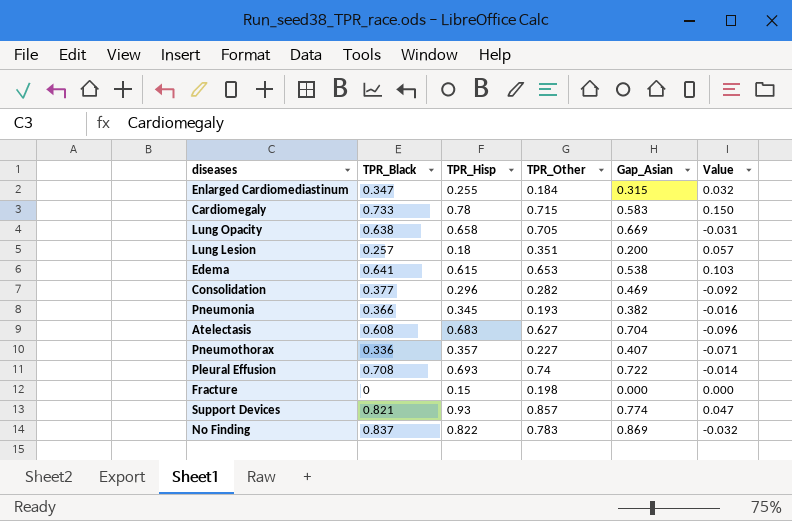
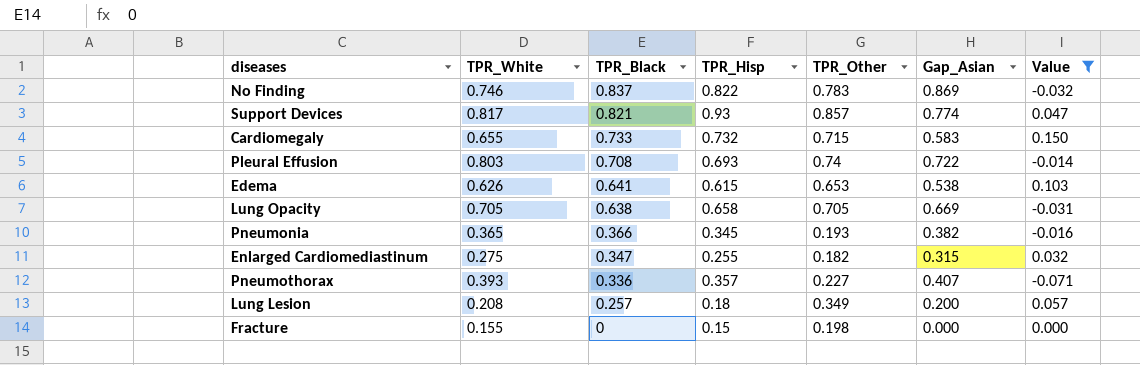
filter: none -> Value >= -0.071
row order: none -> TPR_Black descending
column TPR_White | position: none -> 2
Cardiomegaly | TPR_Hisp: 0.78 -> 0.732
Enlarged Cardiomediastinum | TPR_Other: 0.184 -> 0.182
Lung Lesion | TPR_Other: 0.351 -> 0.349

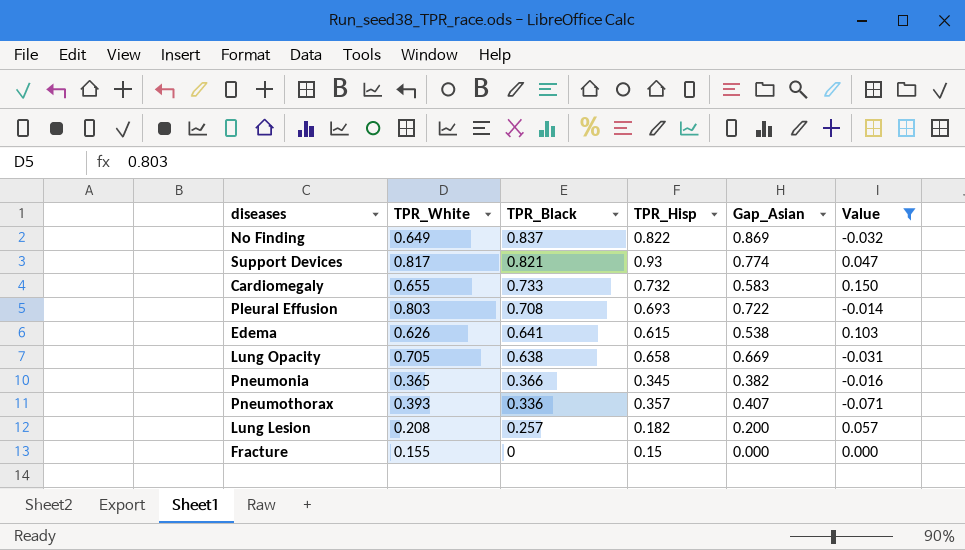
column TPR_Other | position: 5 -> none
row Enlarged Cardiomediastinum: 0.275 | 0.347 | 0.255 | 0.182 | 0.315 | 0.032 -> none
No Finding | TPR_White: 0.746 -> 0.649
Lung Lesion | TPR_Hisp: 0.18 -> 0.182

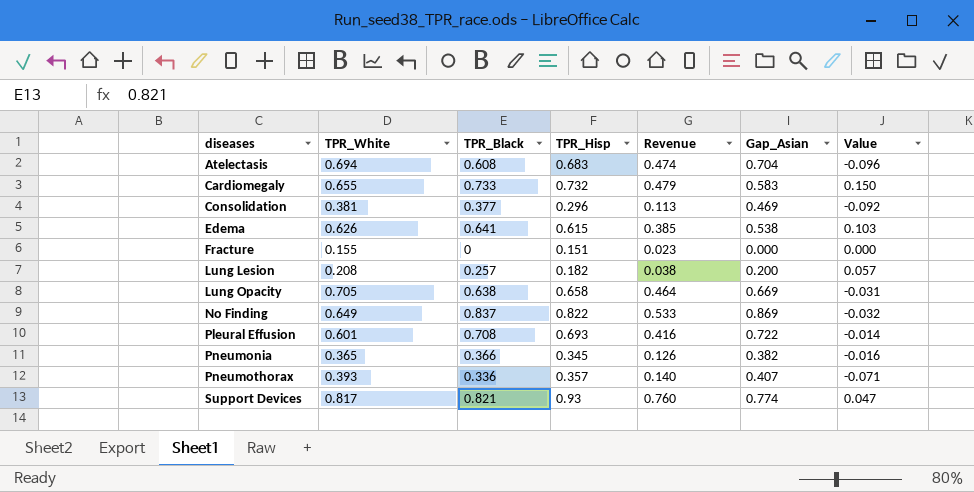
filter: Value >= -0.071 -> none
row order: TPR_Black descending -> diseases ascending
column Revenue | formula: none -> [TPR_White] * [TPR_Hisp]
Fracture | TPR_Hisp: 0.15 -> 0.151
Pleural Effusion | TPR_White: 0.803 -> 0.601

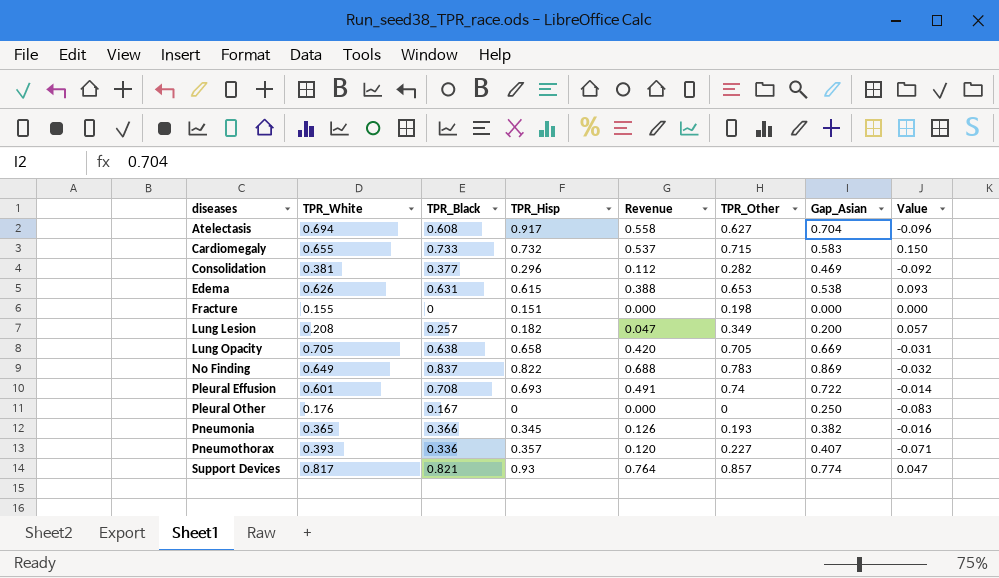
column Revenue | formula: [TPR_White] * [TPR_Hisp] -> [TPR_Black] * [TPR_Hisp]
column TPR_Other | position: none -> 6
Atelectasis | TPR_Hisp: 0.683 -> 0.917
Edema | TPR_Black: 0.641 -> 0.631
Edema | Value: 0.103 -> 0.093
row Pleural Other: none -> 0.176 | 0.167 | 0 | 0.000 | 0 | 0.250 | -0.083

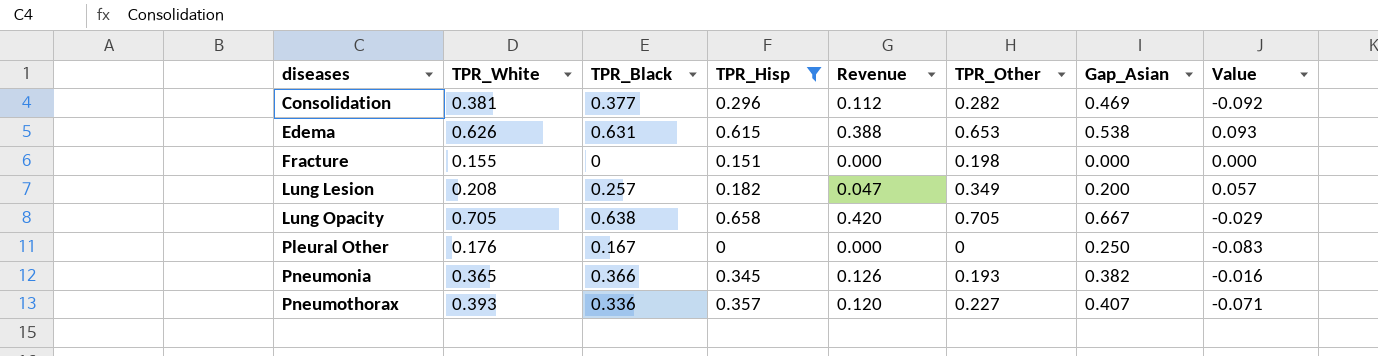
filter: none -> TPR_Hisp <= 0.658
Lung Opacity | Gap_Asian: 0.669 -> 0.667
Lung Opacity | Value: -0.031 -> -0.029

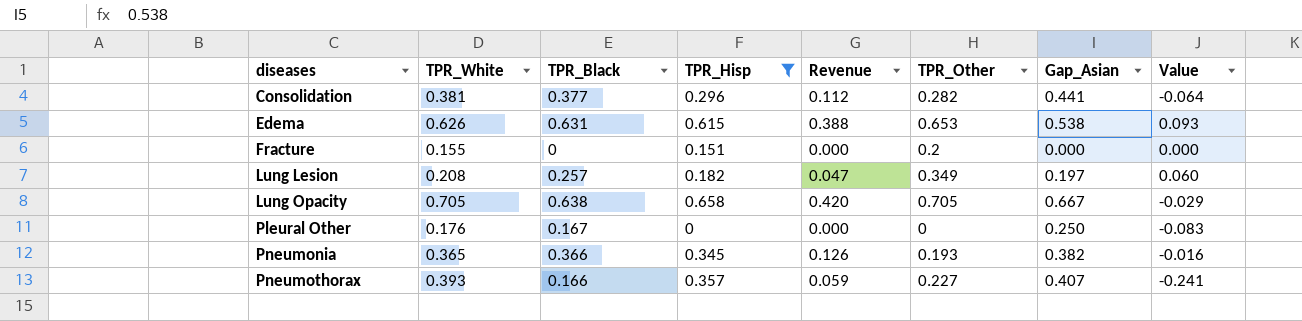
Consolidation | Gap_Asian: 0.469 -> 0.441
Consolidation | Value: -0.092 -> -0.064
Fracture | TPR_Other: 0.198 -> 0.2
Lung Lesion | Gap_Asian: 0.200 -> 0.197
Lung Lesion | Value: 0.057 -> 0.060
Pneumothorax | TPR_Black: 0.336 -> 0.166
Pneumothorax | Revenue: 0.120 -> 0.059
Pneumothorax | Value: -0.071 -> -0.241

